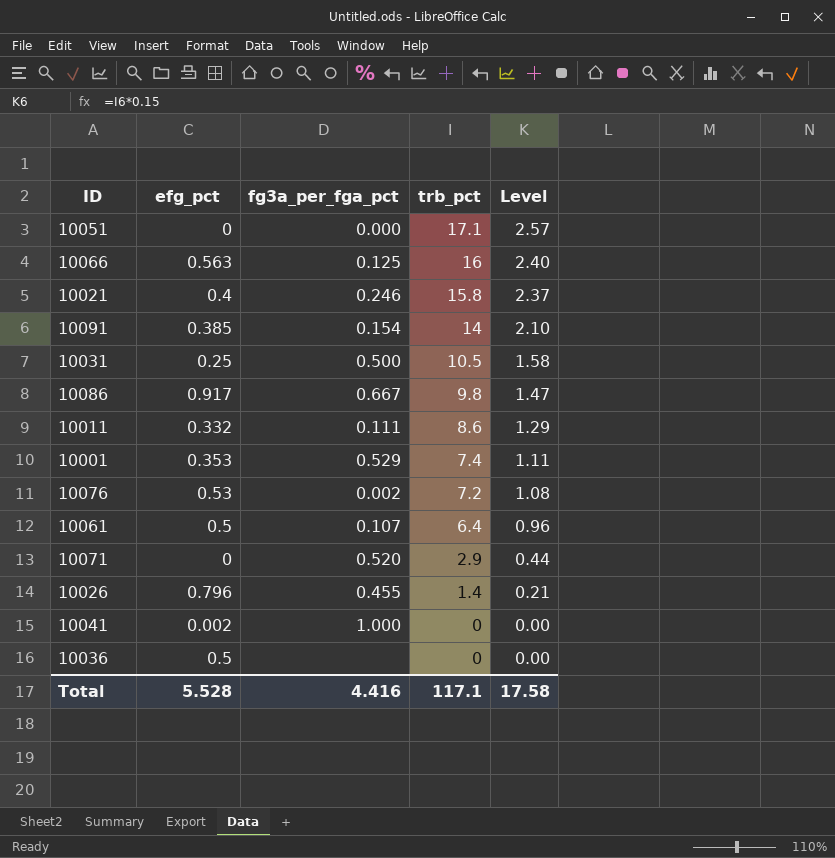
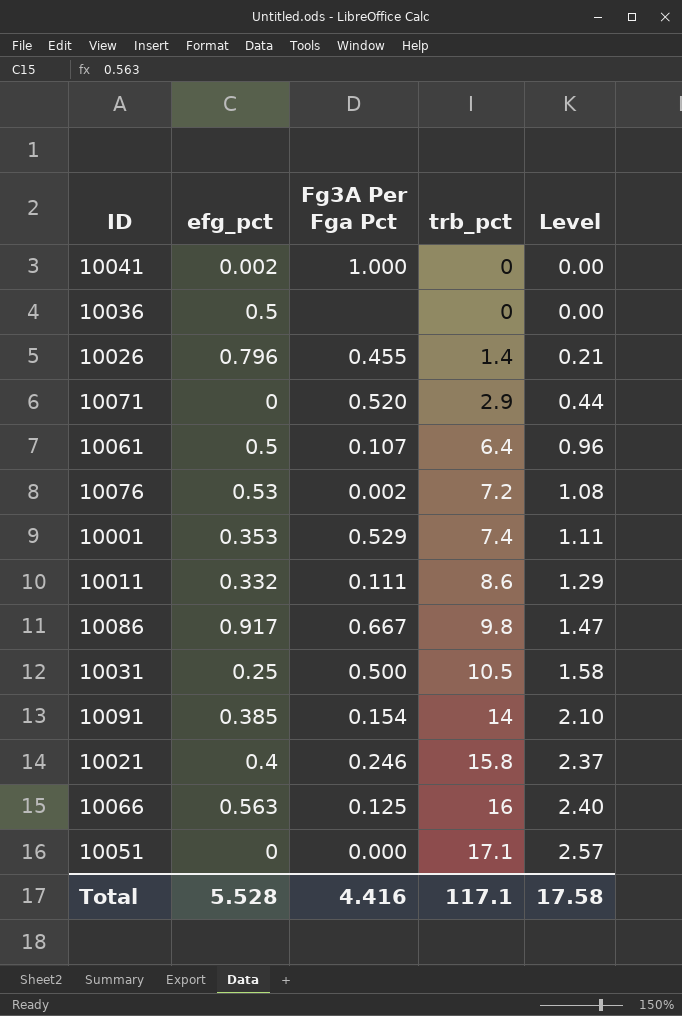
row order: trb_pct descending -> trb_pct ascending
column name: fg3a_per_fga_pct -> Fg3A Per Fga Pct

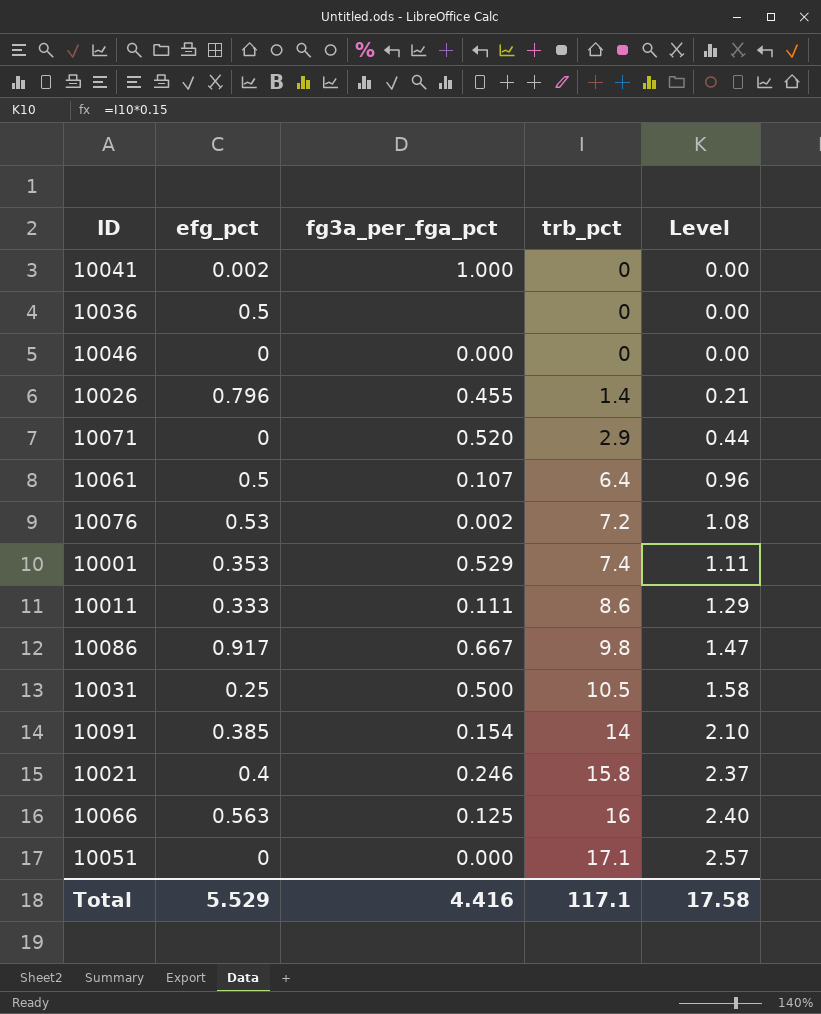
column name: Fg3A Per Fga Pct -> fg3a_per_fga_pct
row 10046: none -> 0 | 0.000 | 0 | 0.00
10011 | efg_pct: 0.332 -> 0.333
Total | efg_pct: 5.528 -> 5.529

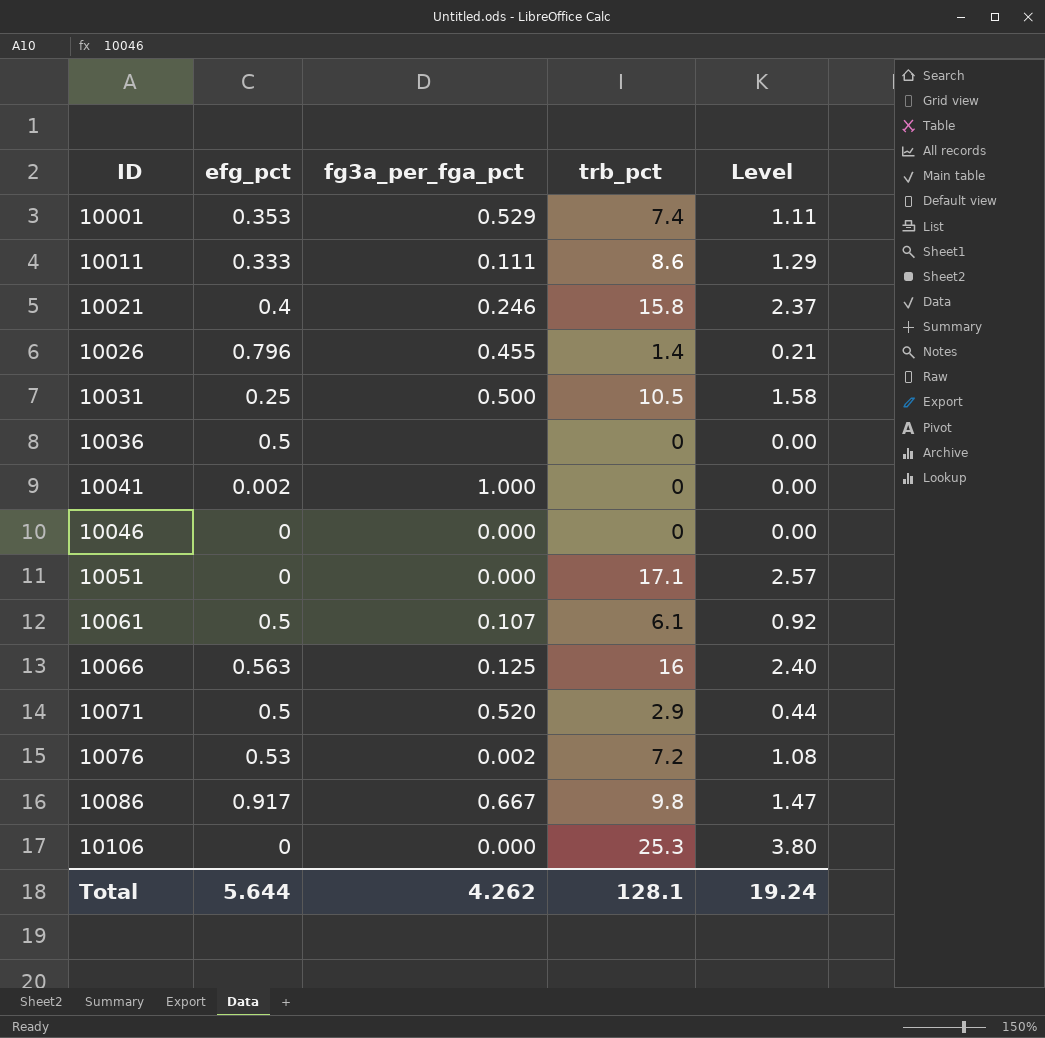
row order: trb_pct ascending -> ID ascending
row 10091: 0.385 | 0.154 | 14 | 2.10 -> none
10061 | trb_pct: 6.4 -> 6.1
10061 | Level: 0.96 -> 0.92
10071 | efg_pct: 0 -> 0.5
row 10106: none -> 0 | 0.000 | 25.3 | 3.80
Total | efg_pct: 5.529 -> 5.644
Total | fg3a_per_fga_pct: 4.416 -> 4.262
Total | trb_pct: 117.1 -> 128.1
Total | Level: 17.58 -> 19.24

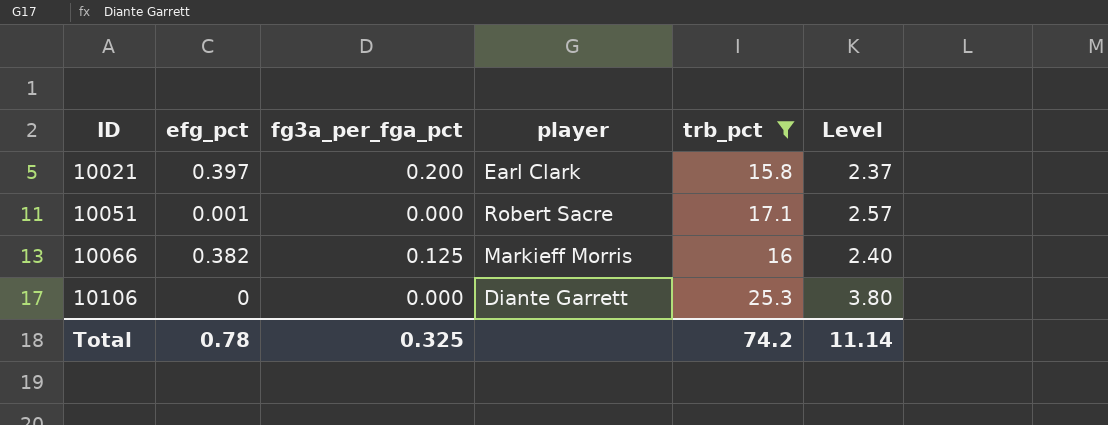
filter: none -> trb_pct >= 15.8
column player | position: none -> 4
10021 | efg_pct: 0.4 -> 0.397
10021 | fg3a_per_fga_pct: 0.246 -> 0.200
10051 | efg_pct: 0 -> 0.001
10066 | efg_pct: 0.563 -> 0.382
Total | efg_pct: 5.644 -> 0.78
Total | fg3a_per_fga_pct: 4.262 -> 0.325
Total | trb_pct: 128.1 -> 74.2
Total | Level: 19.24 -> 11.14

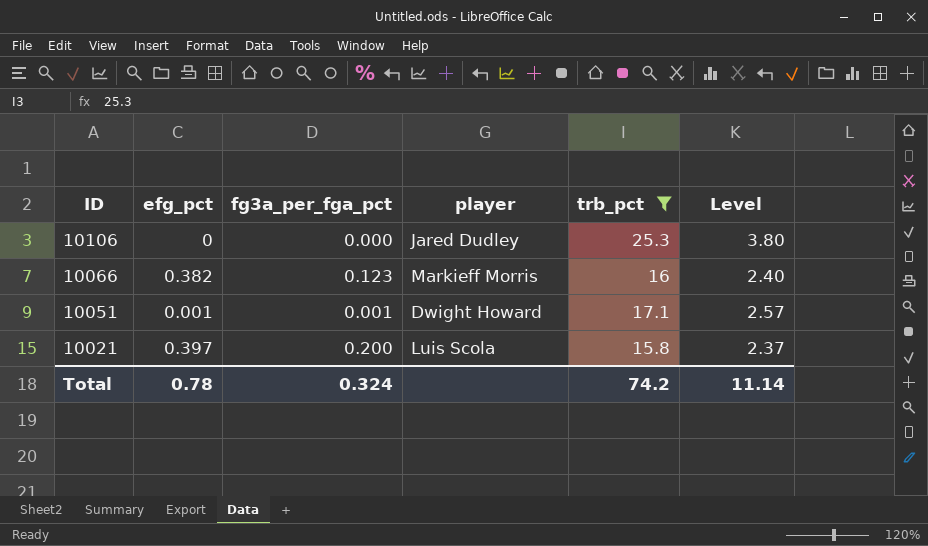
row order: ID ascending -> ID descending
10106 | player: Diante Garrett -> Jared Dudley
10066 | fg3a_per_fga_pct: 0.125 -> 0.123
10051 | fg3a_per_fga_pct: 0.000 -> 0.001
10051 | player: Robert Sacre -> Dwight Howard
10021 | player: Earl Clark -> Luis Scola
Total | fg3a_per_fga_pct: 0.325 -> 0.324

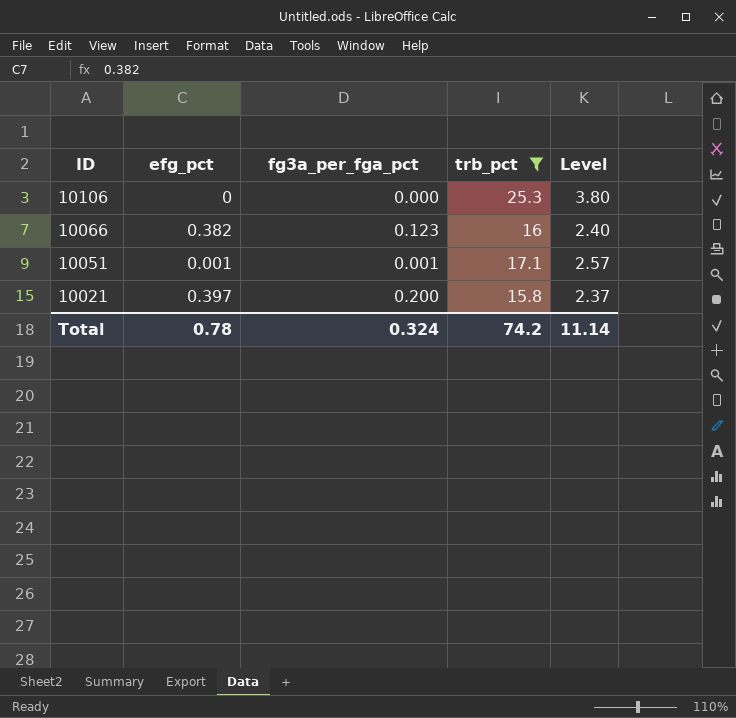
column player | position: 4 -> none

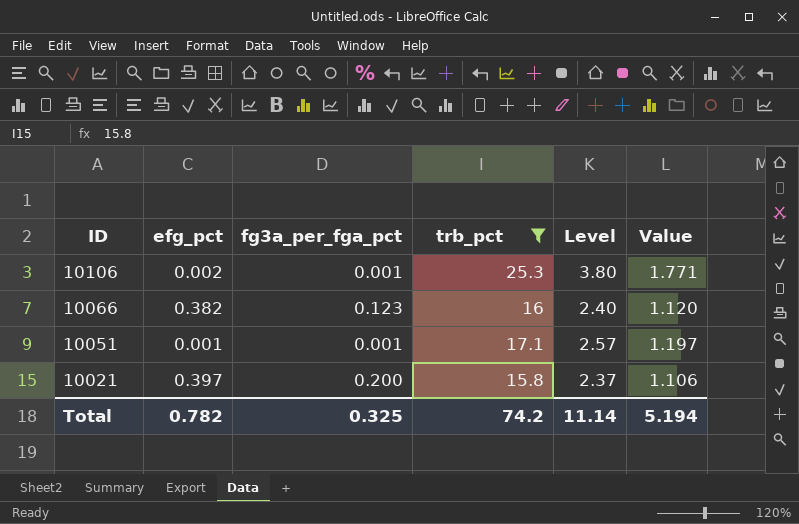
column Value | formula: none -> [trb_pct] * 0.07
10106 | efg_pct: 0 -> 0.002
10106 | fg3a_per_fga_pct: 0.000 -> 0.001
Total | efg_pct: 0.78 -> 0.782
Total | fg3a_per_fga_pct: 0.324 -> 0.325

